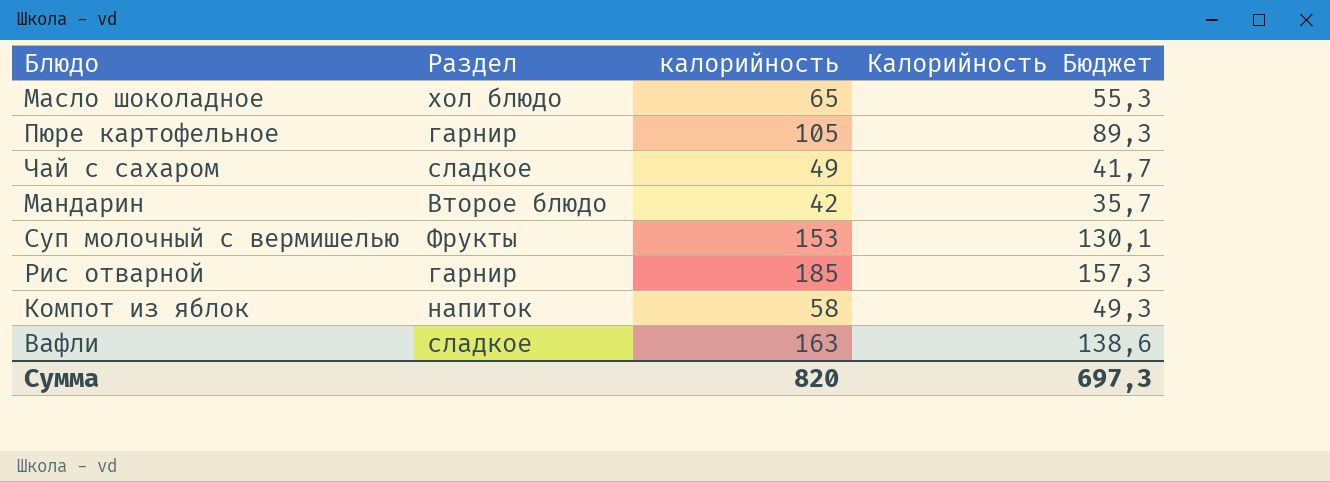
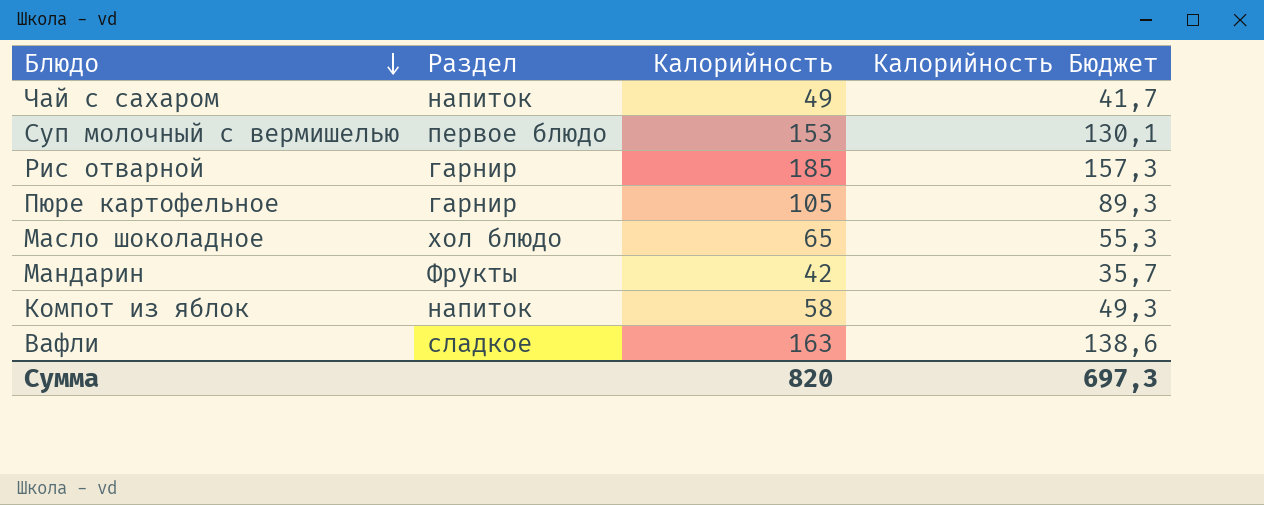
row order: none -> Блюдо descending
column name: калорийность -> Калорийность
Чай с сахаром | Раздел: сладкое -> напиток
Суп молочный с вермишелью | Раздел: Фрукты -> первое блюдо
Мандарин | Раздел: Второе блюдо -> Фрукты

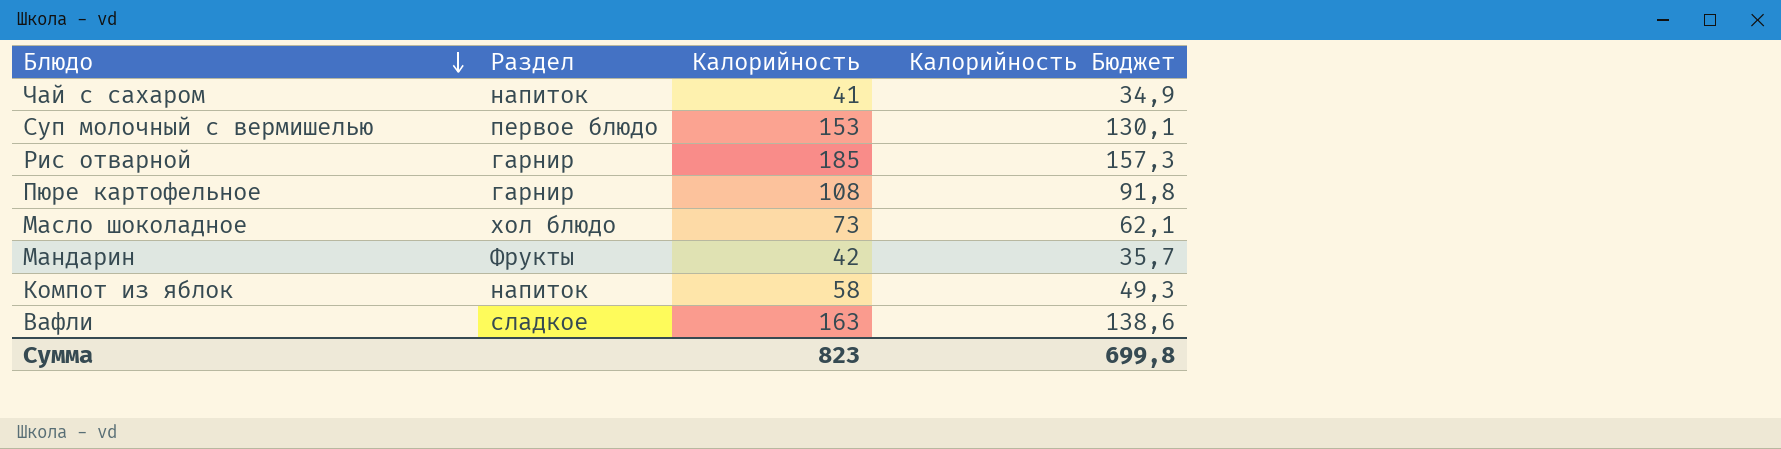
Чай с сахаром | Калорийность: 49 -> 41
Чай с сахаром | Калорийность Бюджет: 41,7 -> 34,9
Пюре картофельное | Калорийность: 105 -> 108
Пюре картофельное | Калорийность Бюджет: 89,3 -> 91,8
Масло шоколадное | Калорийность: 65 -> 73
Масло шоколадное | Калорийность Бюджет: 55,3 -> 62,1
Сумма | Калорийность: 820 -> 823
Сумма | Калорийность Бюджет: 697,3 -> 699,8

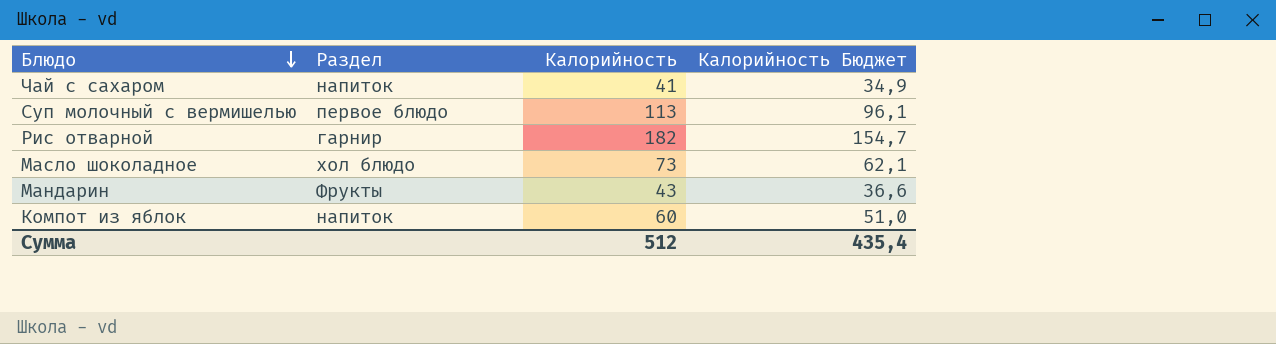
row Пюре картофельное: гарнир | 108 | 91,8 -> none
row Вафли: сладкое | 163 | 138,6 -> none
Суп молочный с вермишелью | Калорийность: 153 -> 113
Суп молочный с вермишелью | Калорийность Бюджет: 130,1 -> 96,1
Рис отварной | Калорийность: 185 -> 182
Рис отварной | Калорийность Бюджет: 157,3 -> 154,7
Мандарин | Калорийность: 42 -> 43
Мандарин | Калорийность Бюджет: 35,7 -> 36,6
Компот из яблок | Калорийность: 58 -> 60
Компот из яблок | Калорийность Бюджет: 49,3 -> 51,0
Сумма | Калорийность: 823 -> 512
Сумма | Калорийность Бюджет: 699,8 -> 435,4

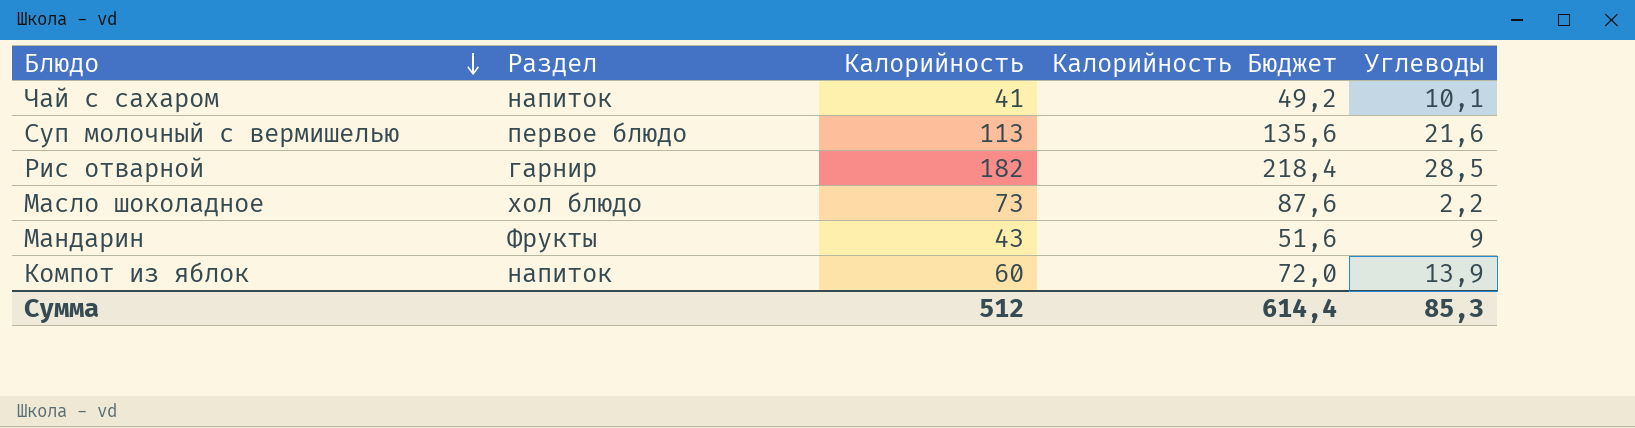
column Калорийность Бюджет | formula: [Калорийность] * 0,85 -> [Калорийность] * 1,2
column Углеводы | position: none -> 5
Сумма | Калорийность Бюджет: 435,4 -> 614,4

